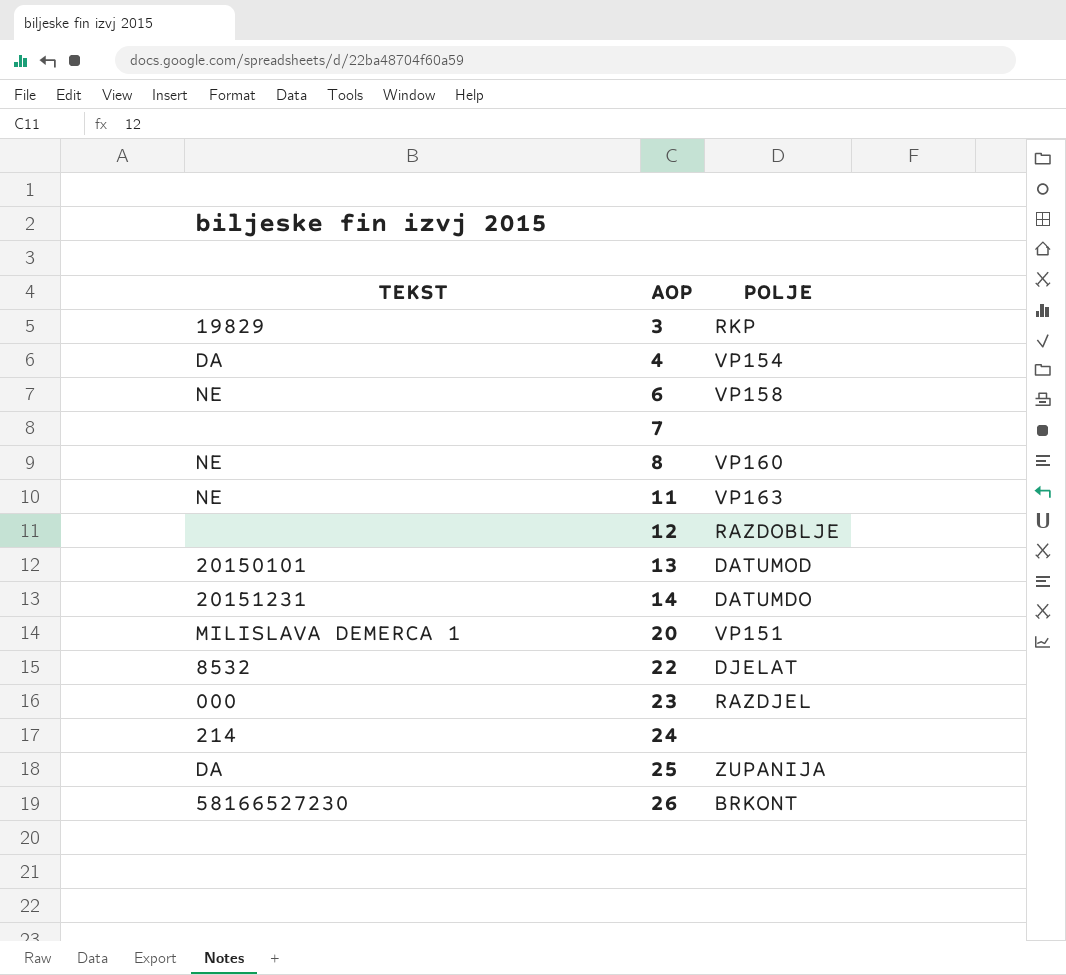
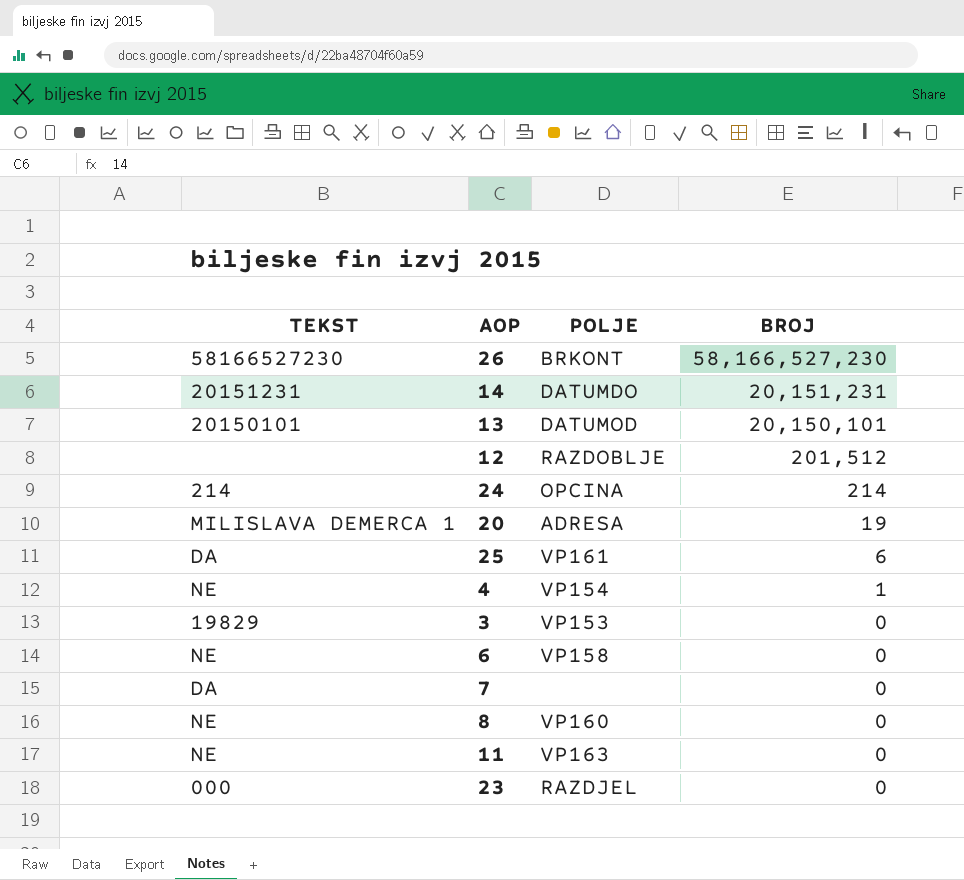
row order: AOP ascending -> BROJ descending
column BROJ | position: none -> 4
row 22: 8532 | DJELAT -> none
24 | POLJE: none -> OPCINA
20 | POLJE: VP151 -> ADRESA
25 | POLJE: ZUPANIJA -> VP161
4 | TEKST: DA -> NE
3 | POLJE: RKP -> VP153
7 | TEKST: none -> DA

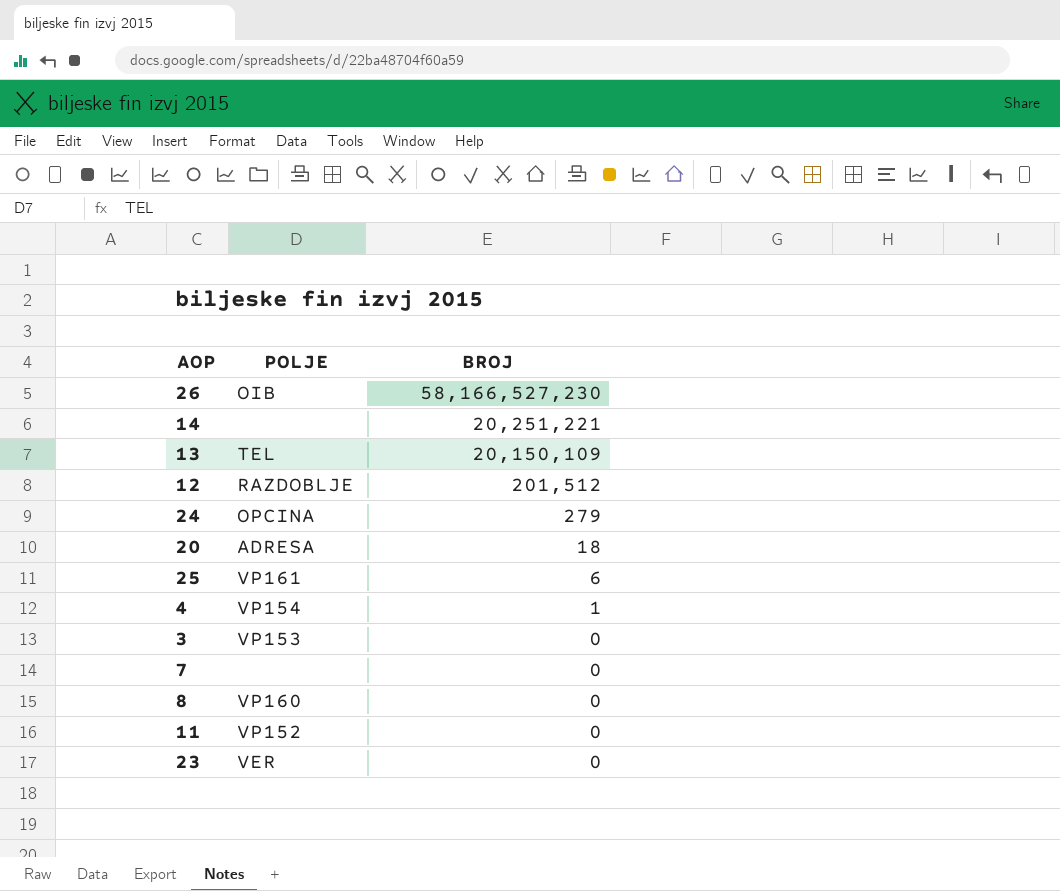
column TEKST | position: 1 -> none
row 6: NE | VP158 | 0 -> none
26 | POLJE: BRKONT -> OIB
14 | POLJE: DATUMDO -> none
14 | BROJ: 20,151,231 -> 20,251,221
13 | POLJE: DATUMOD -> TEL
13 | BROJ: 20,150,101 -> 20,150,109
24 | BROJ: 214 -> 279
20 | BROJ: 19 -> 18
11 | POLJE: VP163 -> VP152
23 | POLJE: RAZDJEL -> VER

